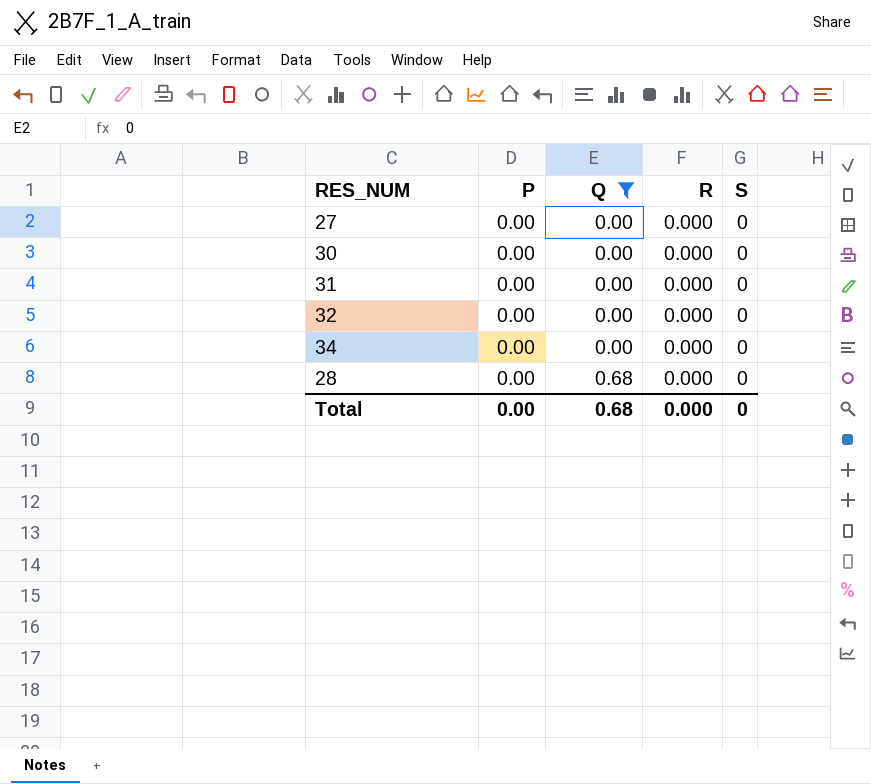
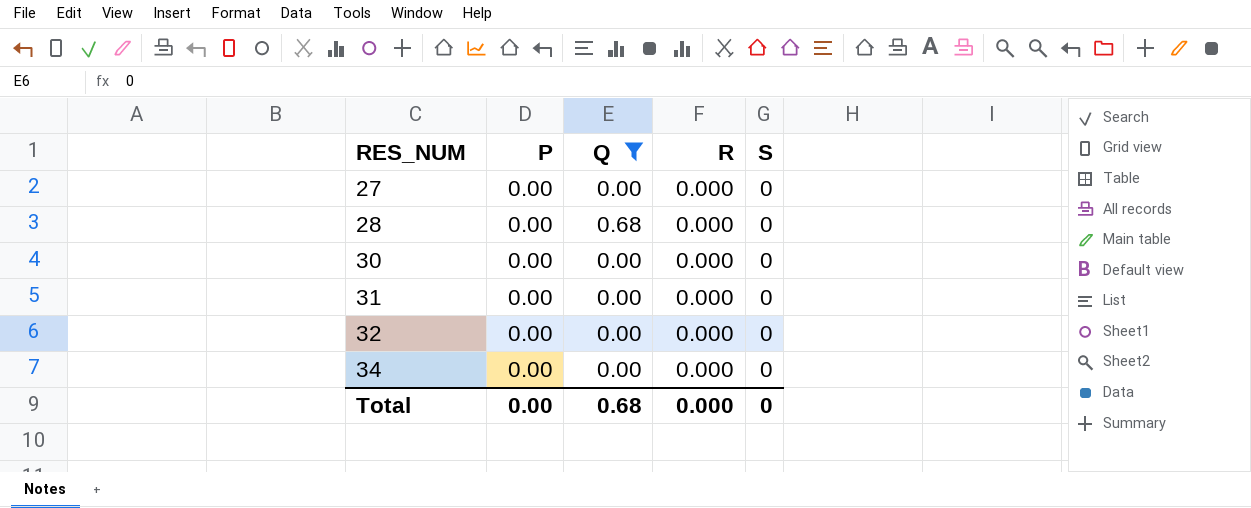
row order: Q ascending -> RES_NUM ascending

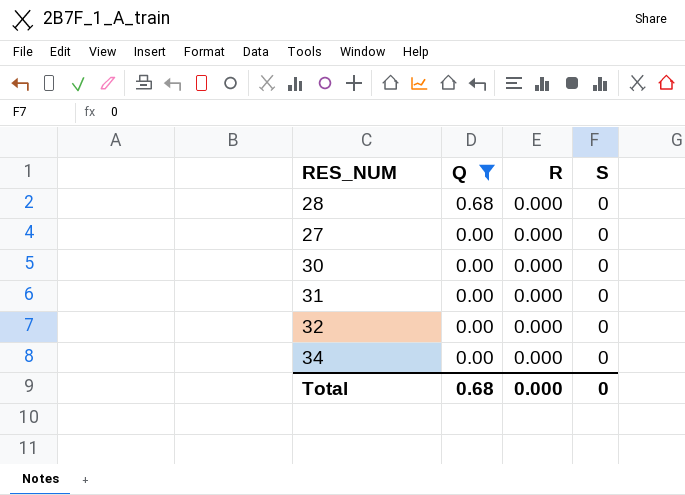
row order: RES_NUM ascending -> Q descending
column P | position: 2 -> none

